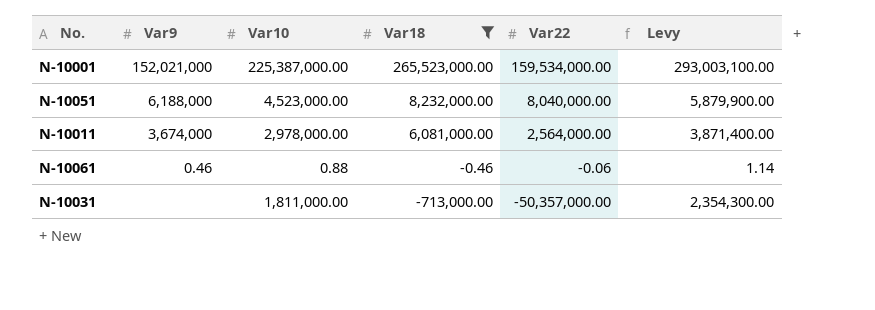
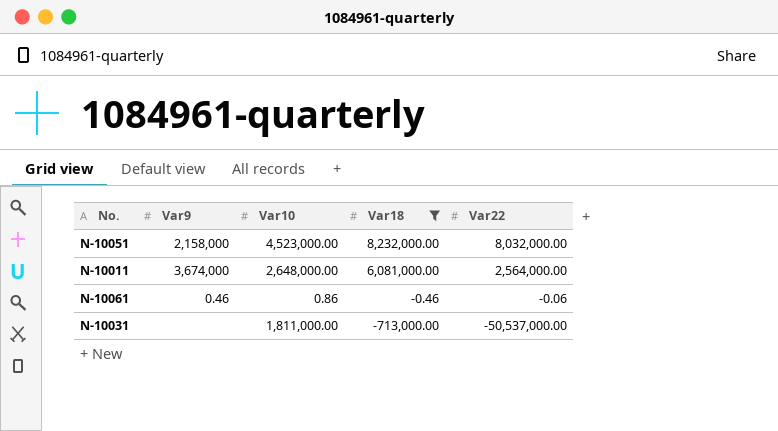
column Levy | formula: [Var10] * 1.3 -> none
row N-10001: 152,021,000 | 225,387,000.00 | 265,523,000.00 | 159,534,000.00 | 293,003,100.00 -> none
N-10051 | Var9: 6,188,000 -> 2,158,000
N-10051 | Var22: 8,040,000.00 -> 8,032,000.00
N-10011 | Var10: 2,978,000.00 -> 2,648,000.00
N-10061 | Var10: 0.88 -> 0.86
N-10031 | Var22: -50,357,000.00 -> -50,537,000.00

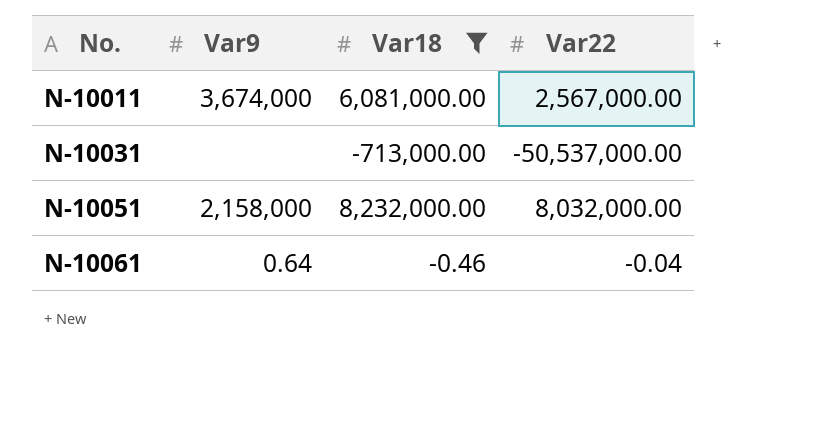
row order: Var18 descending -> No. ascending
column Var10 | position: 3 -> none
N-10011 | Var22: 2,564,000.00 -> 2,567,000.00
N-10061 | Var9: 0.46 -> 0.64
N-10061 | Var22: -0.06 -> -0.04

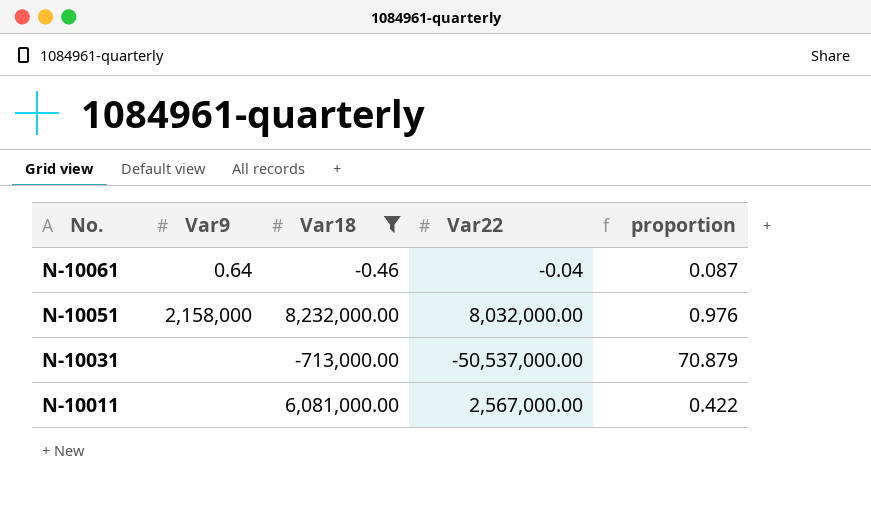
row order: No. ascending -> No. descending
column proportion | formula: none -> [Var22] / [Var18]
N-10011 | Var9: 3,674,000 -> none

